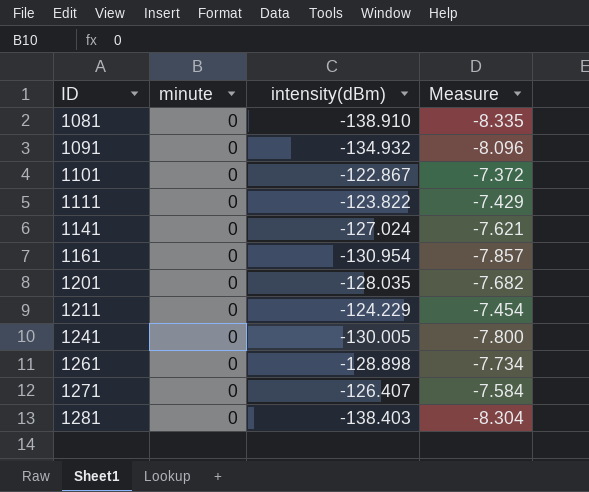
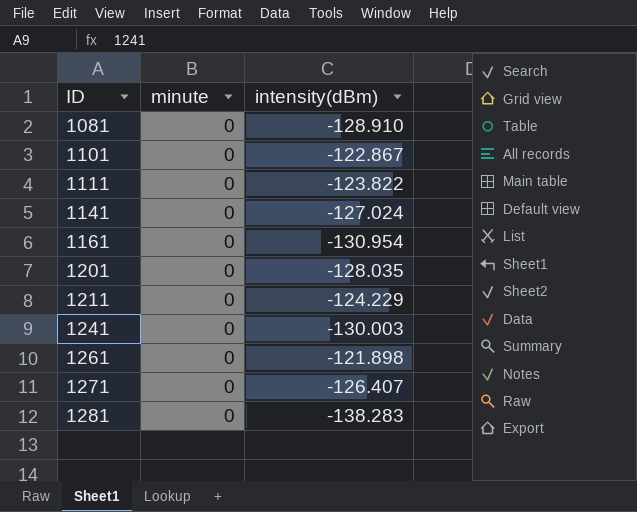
column Measure | formula: [intensity(dBm)] * 0.06 -> none
row 1091: 0 | -134.932 | -8.096 -> none
1081 | intensity(dBm): -138.910 -> -128.910
1241 | intensity(dBm): -130.005 -> -130.003
1261 | intensity(dBm): -128.898 -> -121.898
1281 | intensity(dBm): -138.403 -> -138.283

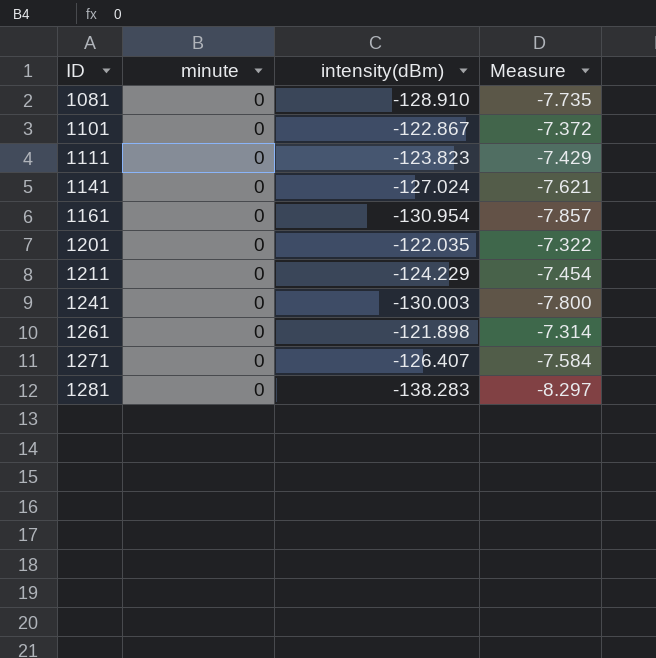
column Measure | formula: none -> [intensity(dBm)] * 0.06
1111 | intensity(dBm): -123.822 -> -123.823
1201 | intensity(dBm): -128.035 -> -122.035

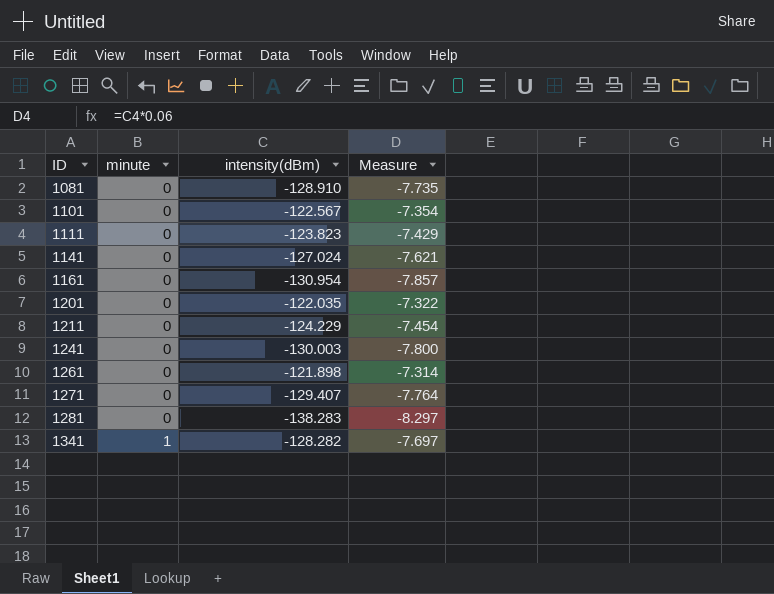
1101 | intensity(dBm): -122.867 -> -122.567
1101 | Measure: -7.372 -> -7.354
1271 | intensity(dBm): -126.407 -> -129.407
1271 | Measure: -7.584 -> -7.764
row 1341: none -> 1 | -128.282 | -7.697

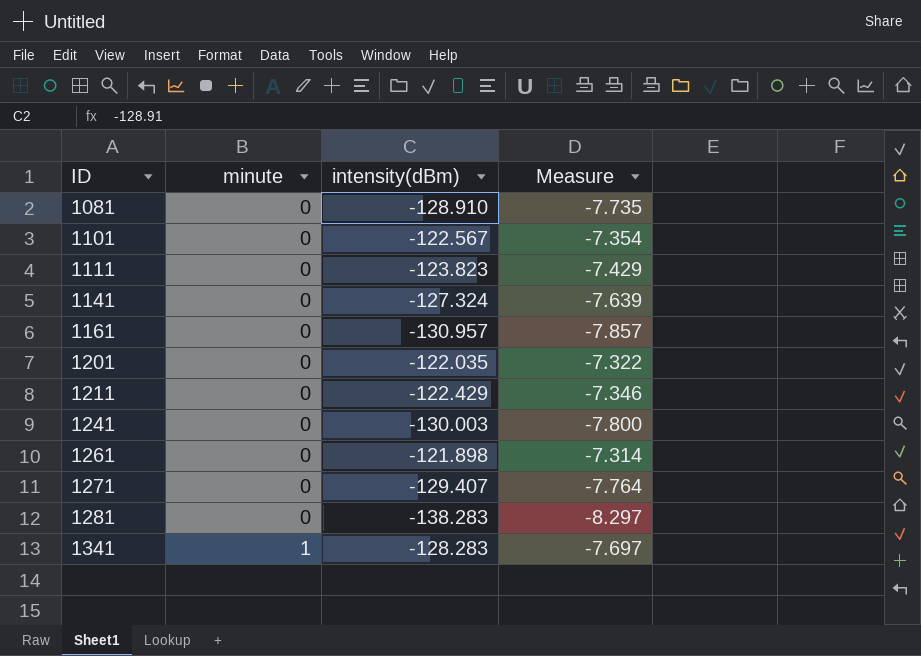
1141 | intensity(dBm): -127.024 -> -127.324
1141 | Measure: -7.621 -> -7.639
1161 | intensity(dBm): -130.954 -> -130.957
1211 | intensity(dBm): -124.229 -> -122.429
1211 | Measure: -7.454 -> -7.346
1341 | intensity(dBm): -128.282 -> -128.283

